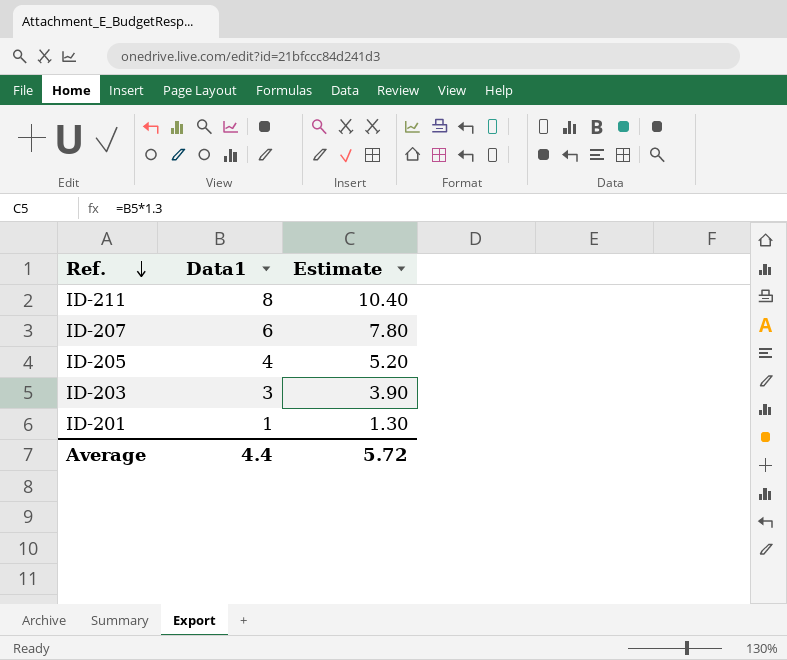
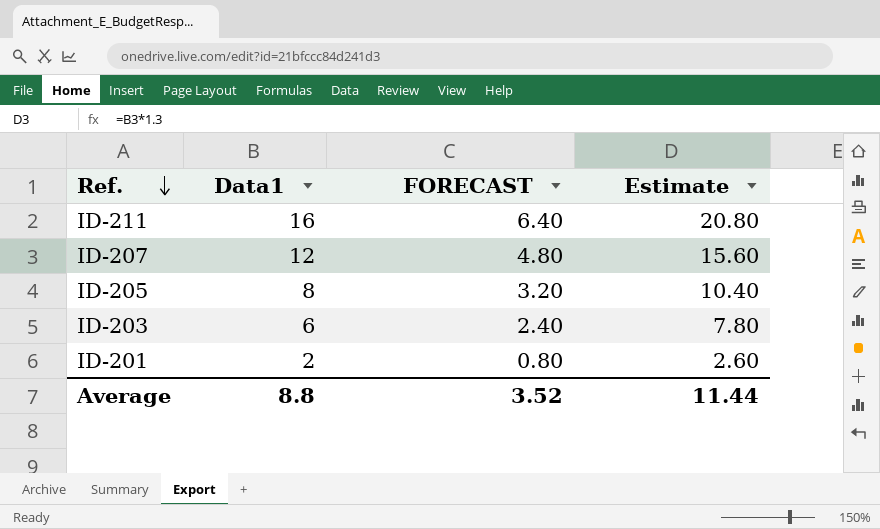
column FORECAST | formula: none -> [Data1] * 0.4
ID-211 | Data1: 8 -> 16
ID-211 | Estimate: 10.40 -> 20.80
ID-207 | Data1: 6 -> 12
ID-207 | Estimate: 7.80 -> 15.60
ID-205 | Data1: 4 -> 8
ID-205 | Estimate: 5.20 -> 10.40
ID-203 | Data1: 3 -> 6
ID-203 | Estimate: 3.90 -> 7.80
ID-201 | Data1: 1 -> 2
ID-201 | Estimate: 1.30 -> 2.60
Average | Data1: 4.4 -> 8.8
Average | Estimate: 5.72 -> 11.44

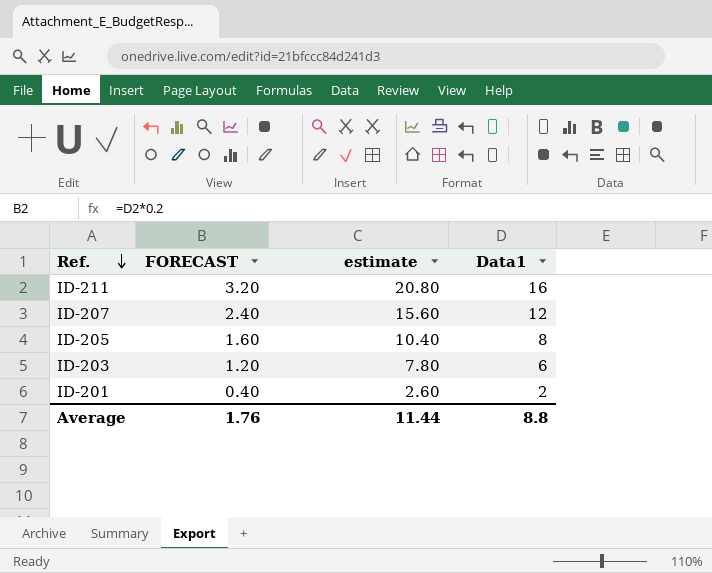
column FORECAST | formula: [Data1] * 0.4 -> [Data1] * 0.2
column name: Estimate -> estimate
column Data1 | position: 2 -> 4
Average | FORECAST: 3.52 -> 1.76

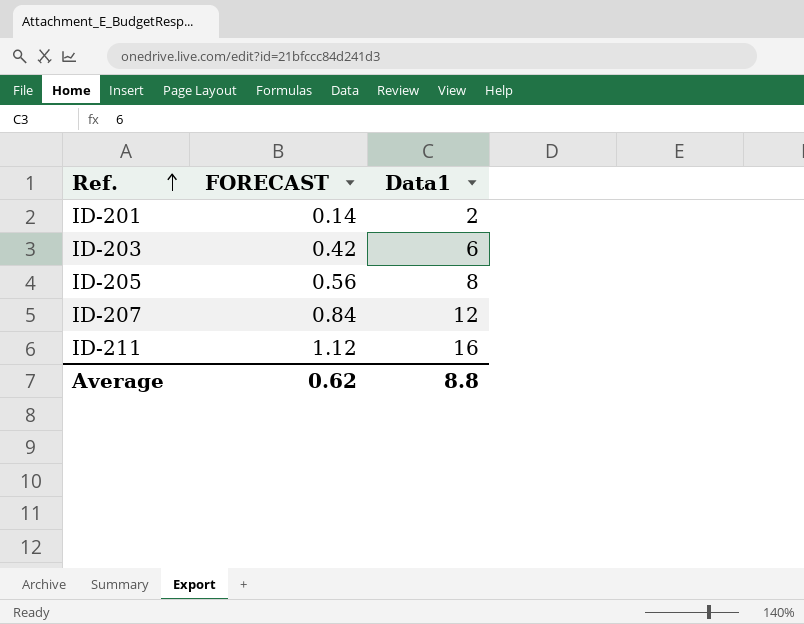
row order: Ref. descending -> Ref. ascending
column estimate | formula: [Data1] * 1.3 -> none
column FORECAST | formula: [Data1] * 0.2 -> [Data1] * 0.07
Average | FORECAST: 1.76 -> 0.62

